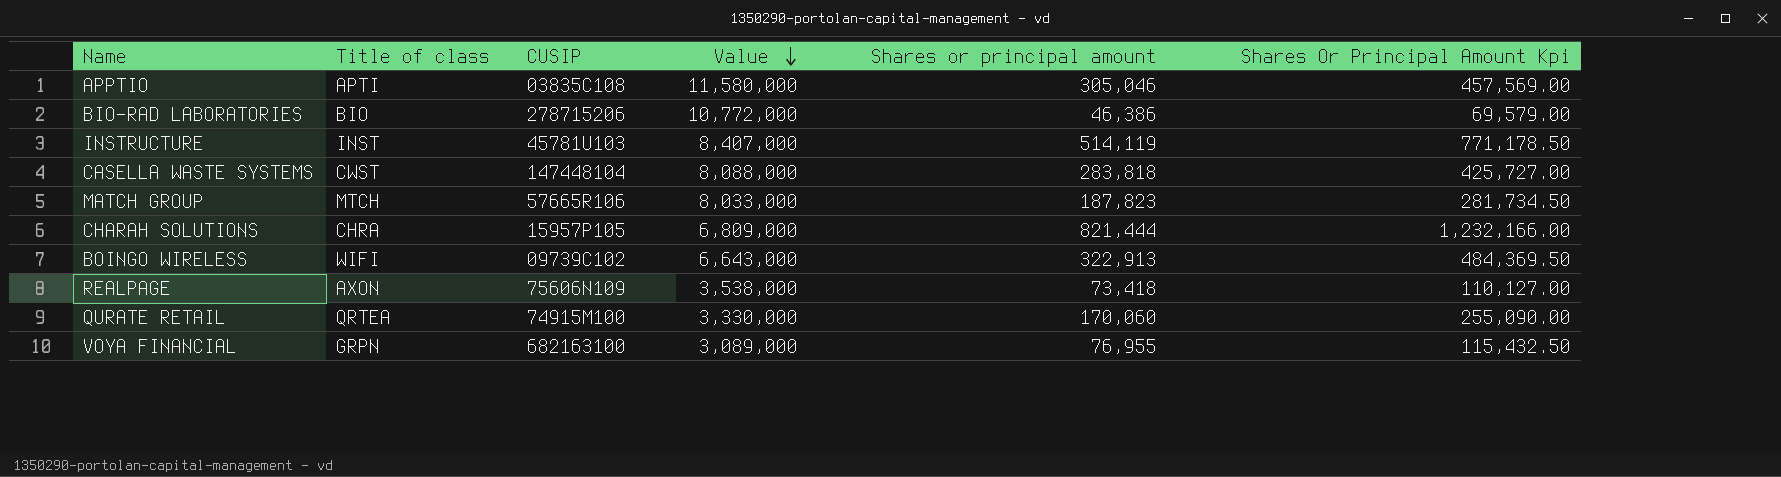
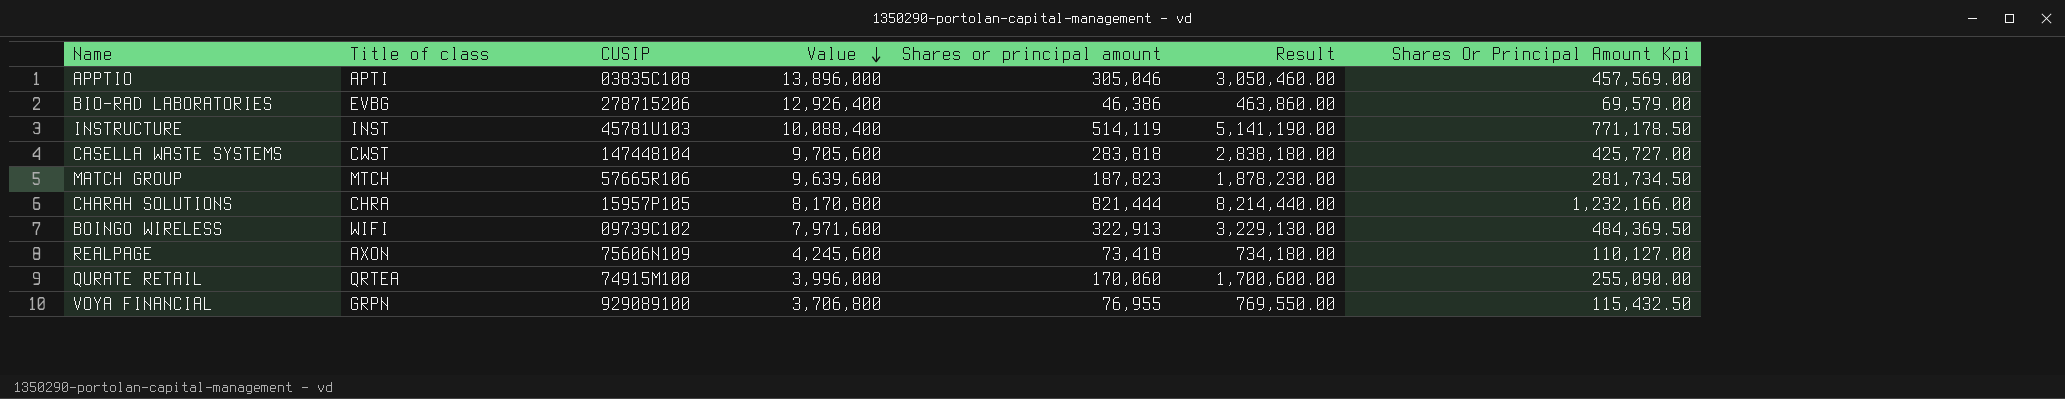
column Result | formula: none -> [Shares or principal amount] * 10
APPTIO | Value: 11,580,000 -> 13,896,000
BIO-RAD LABORATORIES | Title of class: BIO -> EVBG
BIO-RAD LABORATORIES | Value: 10,772,000 -> 12,926,400
INSTRUCTURE | Value: 8,407,000 -> 10,088,400
CASELLA WASTE SYSTEMS | Value: 8,088,000 -> 9,705,600
MATCH GROUP | Value: 8,033,000 -> 9,639,600
CHARAH SOLUTIONS | Value: 6,809,000 -> 8,170,800
BOINGO WIRELESS | Value: 6,643,000 -> 7,971,600
REALPAGE | Value: 3,538,000 -> 4,245,600
QURATE RETAIL | Value: 3,330,000 -> 3,996,000
VOYA FINANCIAL | CUSIP: 682163100 -> 929089100
VOYA FINANCIAL | Value: 3,089,000 -> 3,706,800

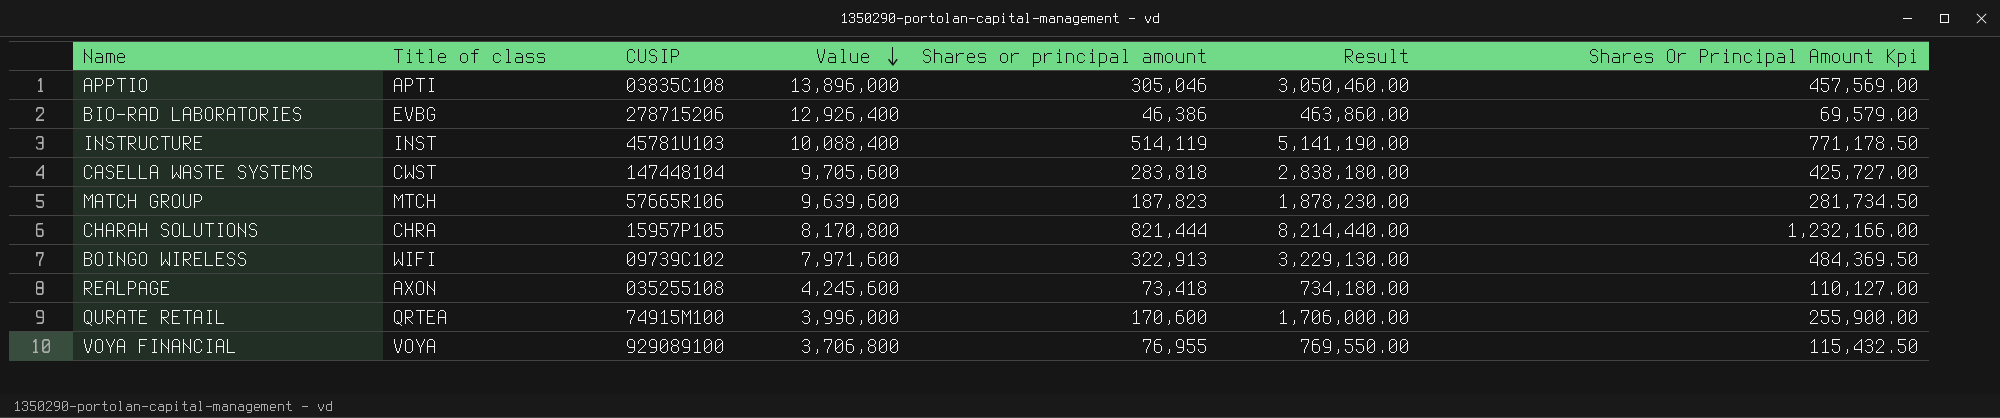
REALPAGE | CUSIP: 75606N109 -> 035255108
QURATE RETAIL | Shares or principal amount: 170,060 -> 170,600
QURATE RETAIL | Result: 1,700,600.00 -> 1,706,000.00
QURATE RETAIL | Shares Or Principal Amount Kpi: 255,090.00 -> 255,900.00
VOYA FINANCIAL | Title of class: GRPN -> VOYA

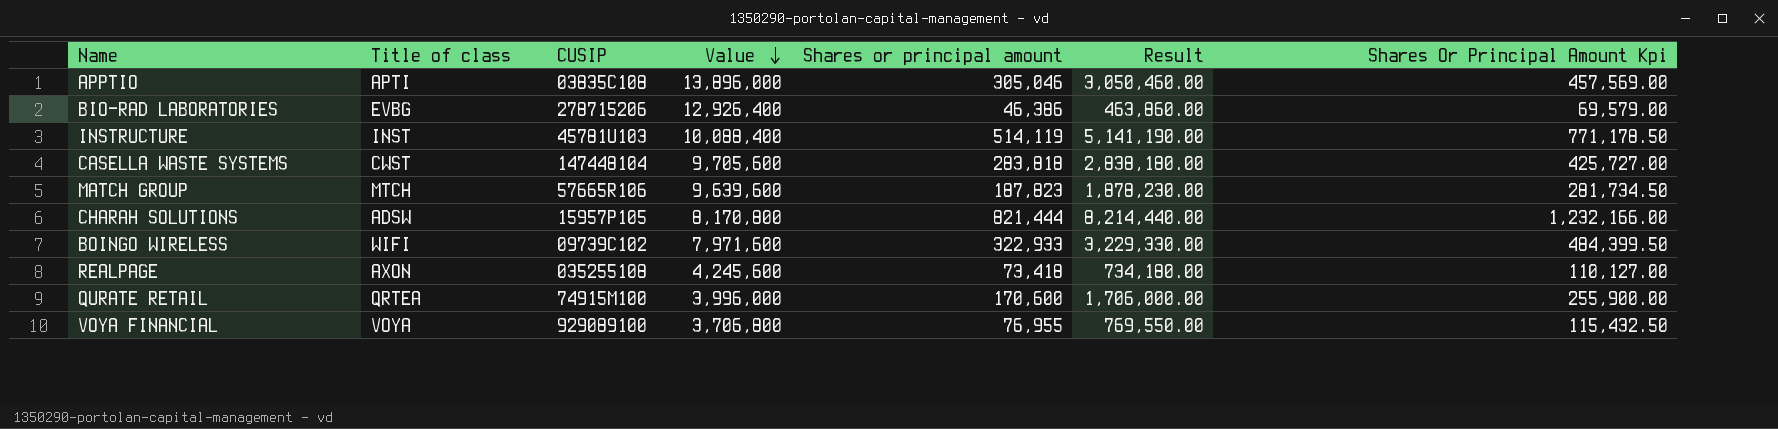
CHARAH SOLUTIONS | Title of class: CHRA -> ADSW
BOINGO WIRELESS | Shares or principal amount: 322,913 -> 322,933
BOINGO WIRELESS | Result: 3,229,130.00 -> 3,229,330.00
BOINGO WIRELESS | Shares Or Principal Amount Kpi: 484,369.50 -> 484,399.50

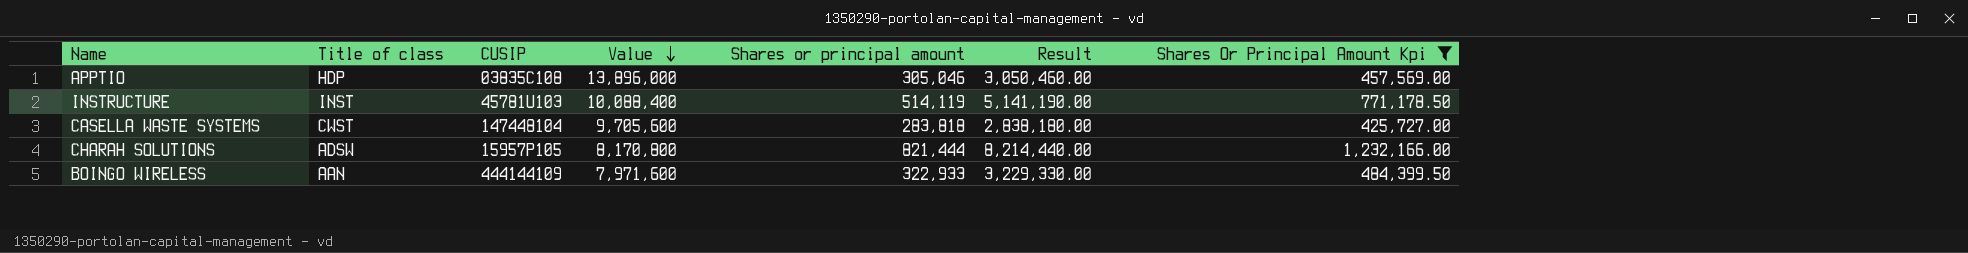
filter: none -> Shares Or Principal Amount Kpi >= 425,727.00
APPTIO | Title of class: APTI -> HDP
BOINGO WIRELESS | Title of class: WIFI -> AAN
BOINGO WIRELESS | CUSIP: 09739C102 -> 444144109

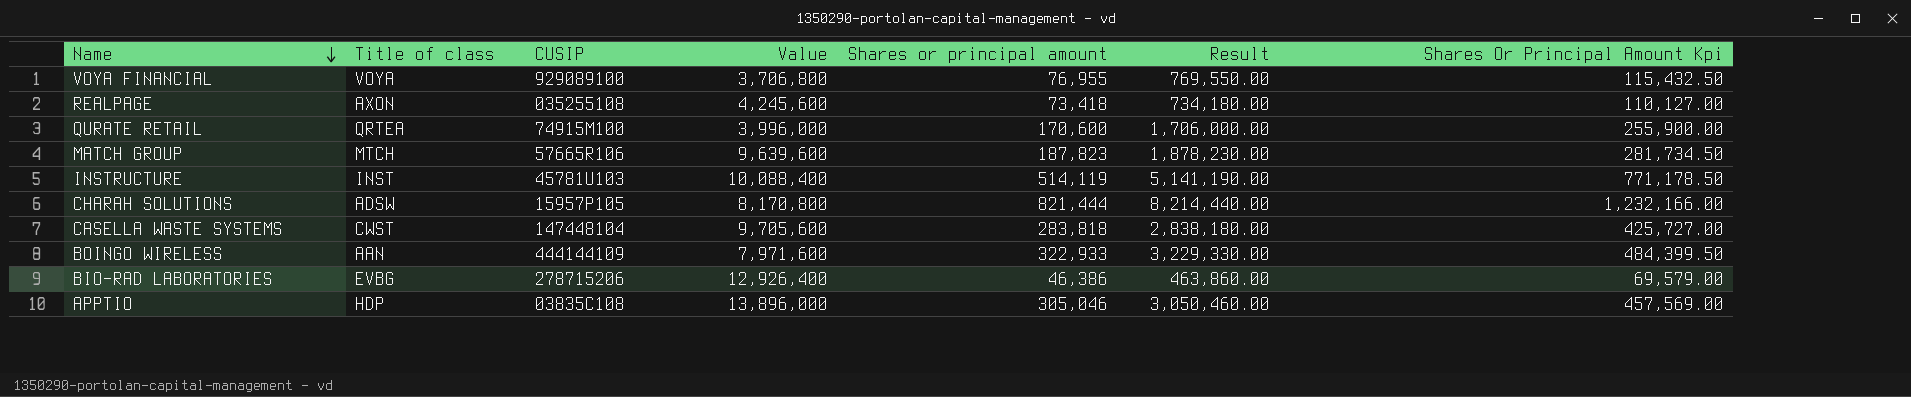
filter: Shares Or Principal Amount Kpi >= 425,727.00 -> none
row order: Value descending -> Name descending

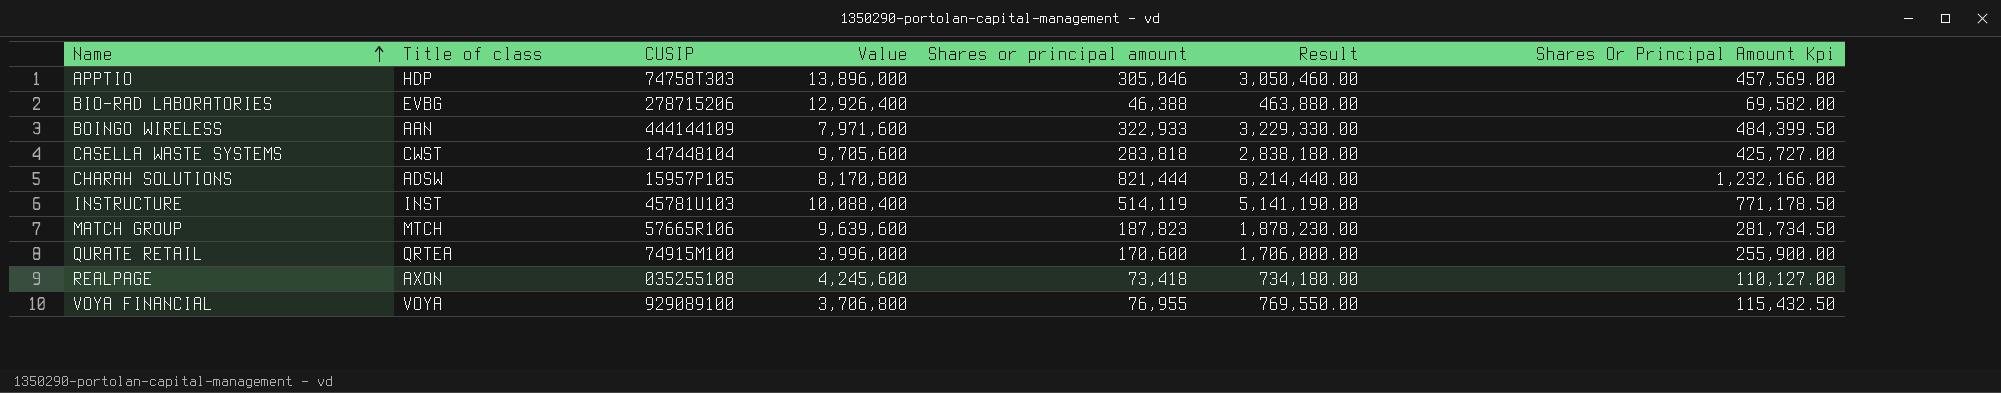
row order: Name descending -> Name ascending
APPTIO | CUSIP: 03835C108 -> 74758T303
BIO-RAD LABORATORIES | Shares or principal amount: 46,386 -> 46,388
BIO-RAD LABORATORIES | Result: 463,860.00 -> 463,880.00
BIO-RAD LABORATORIES | Shares Or Principal Amount Kpi: 69,579.00 -> 69,582.00

